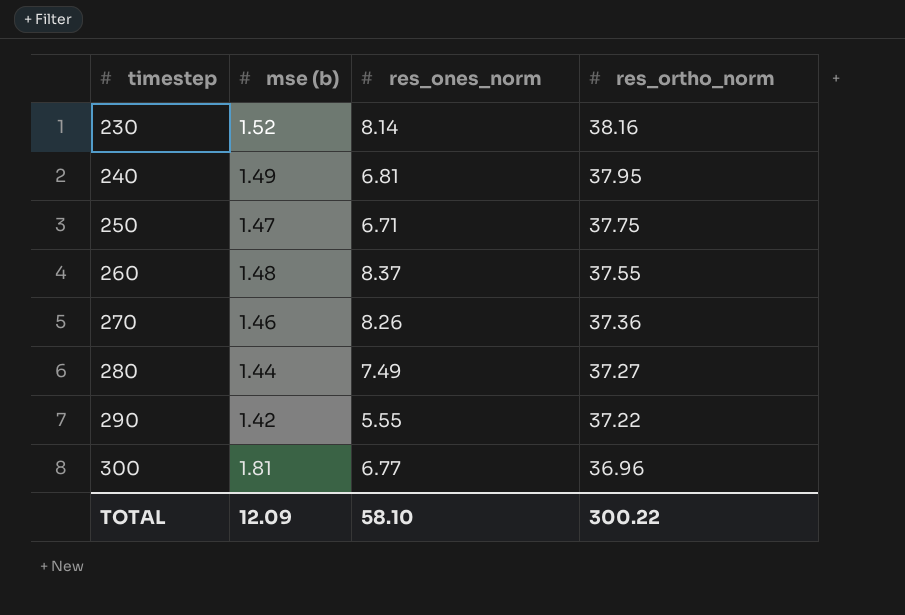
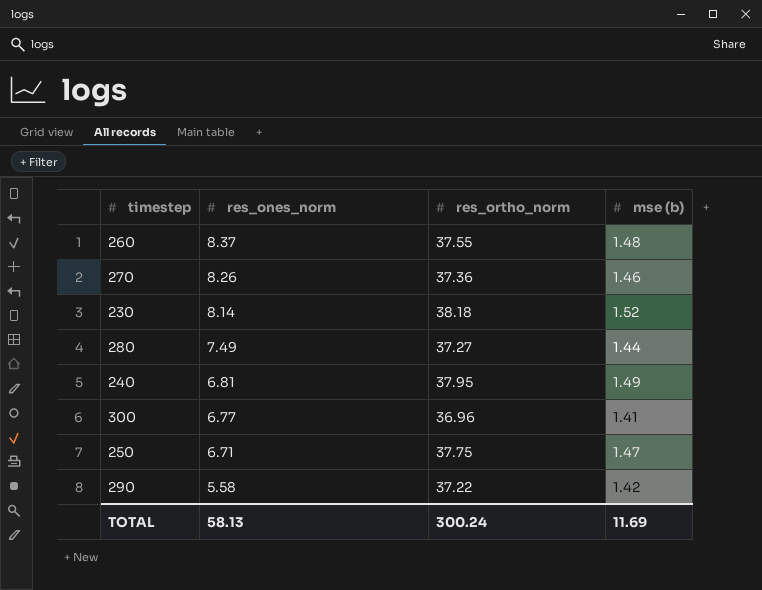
row order: timestep ascending -> res_ones_norm descending
column mse (b) | position: 2 -> 4
230 | res_ortho_norm: 38.16 -> 38.18
300 | mse (b): 1.81 -> 1.41
290 | res_ones_norm: 5.55 -> 5.58
TOTAL | res_ones_norm: 58.10 -> 58.13
TOTAL | res_ortho_norm: 300.22 -> 300.24
TOTAL | mse (b): 12.09 -> 11.69

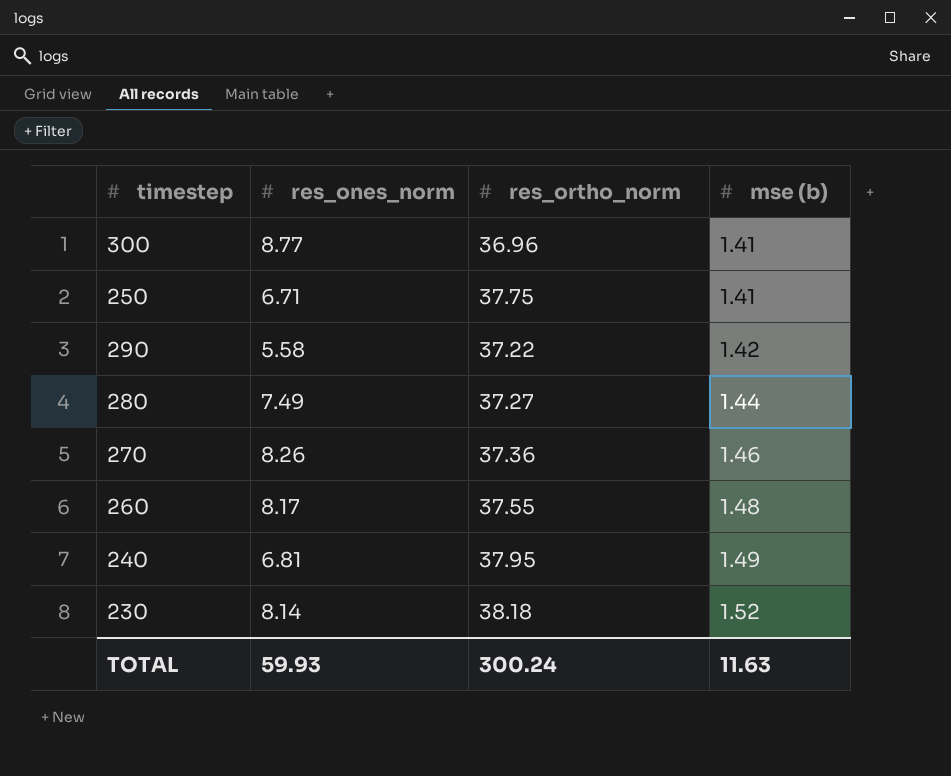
row order: res_ones_norm descending -> mse (b) ascending
300 | res_ones_norm: 6.77 -> 8.77
250 | mse (b): 1.47 -> 1.41
260 | res_ones_norm: 8.37 -> 8.17
TOTAL | res_ones_norm: 58.13 -> 59.93
TOTAL | mse (b): 11.69 -> 11.63

